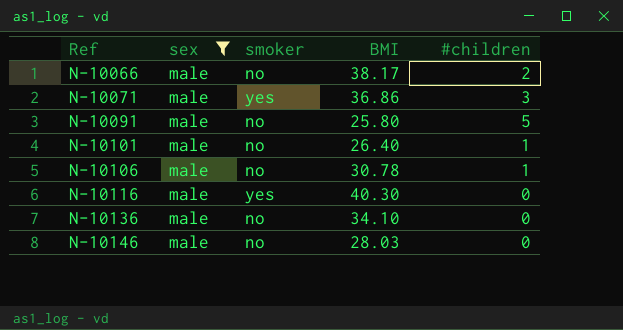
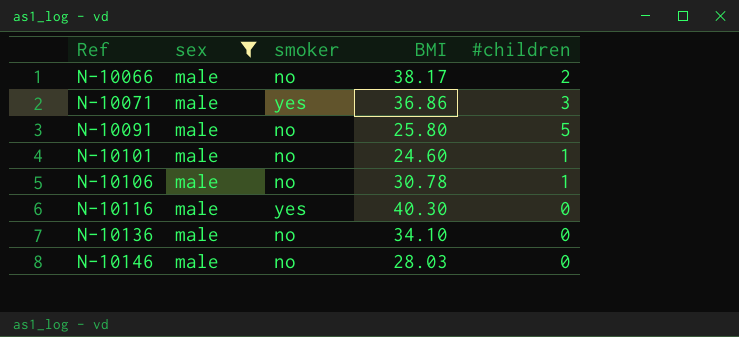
N-10101 | BMI: 26.40 -> 24.60

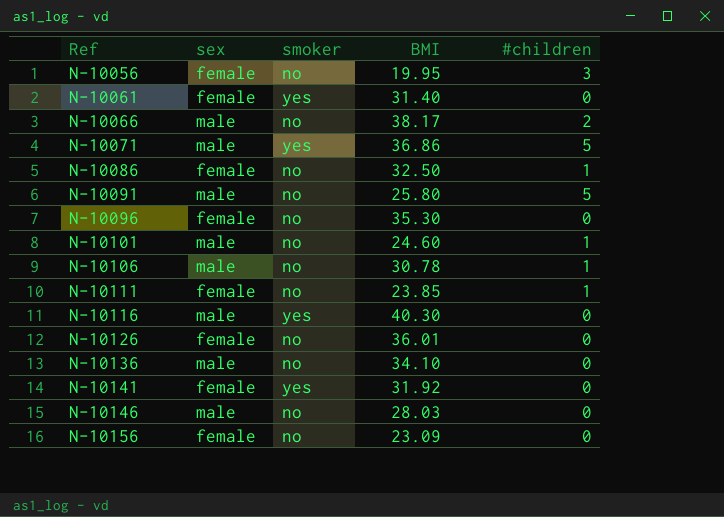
filter: sex = male -> none
N-10071 | #children: 3 -> 5

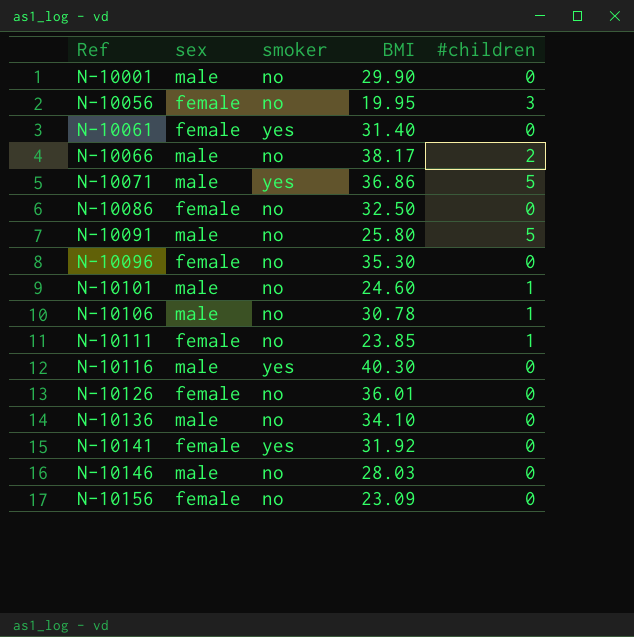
row N-10001: none -> male | no | 29.90 | 0
N-10086 | #children: 1 -> 0

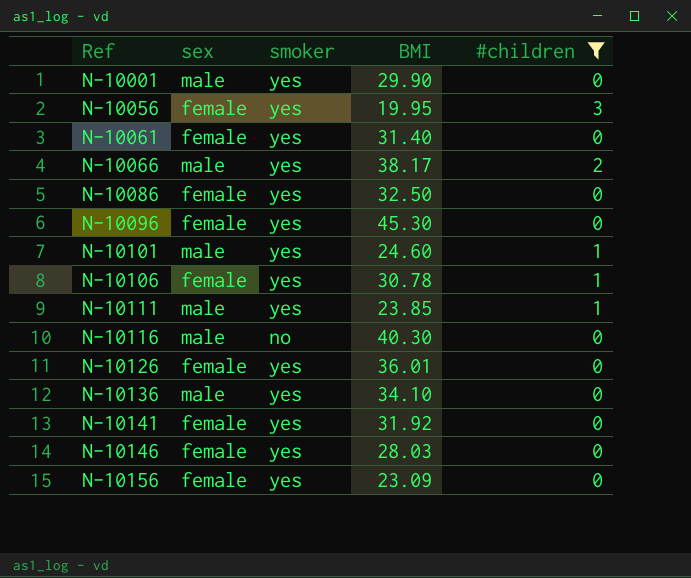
filter: none -> #children != 5
N-10001 | smoker: no -> yes
N-10056 | smoker: no -> yes
N-10066 | smoker: no -> yes
N-10086 | smoker: no -> yes
N-10096 | smoker: no -> yes
N-10096 | BMI: 35.30 -> 45.30
N-10101 | smoker: no -> yes
N-10106 | sex: male -> female
N-10106 | smoker: no -> yes
N-10111 | sex: female -> male
N-10111 | smoker: no -> yes
N-10116 | smoker: yes -> no
N-10126 | smoker: no -> yes
N-10136 | smoker: no -> yes
N-10146 | sex: male -> female
N-10146 | smoker: no -> yes
N-10156 | smoker: no -> yes

